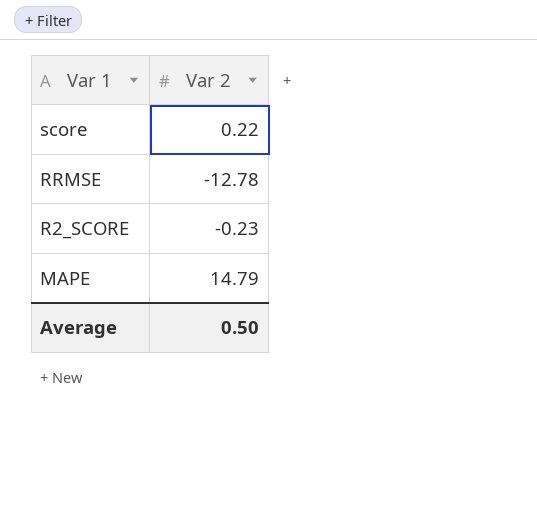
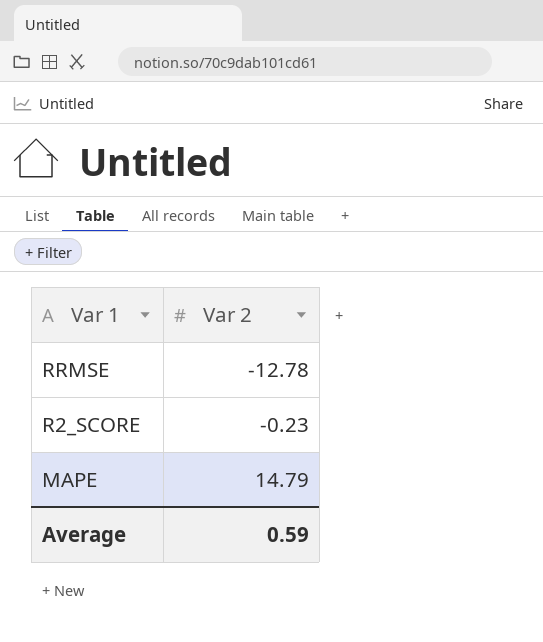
row score: 0.22 -> none
Average | Var 2: 0.50 -> 0.59

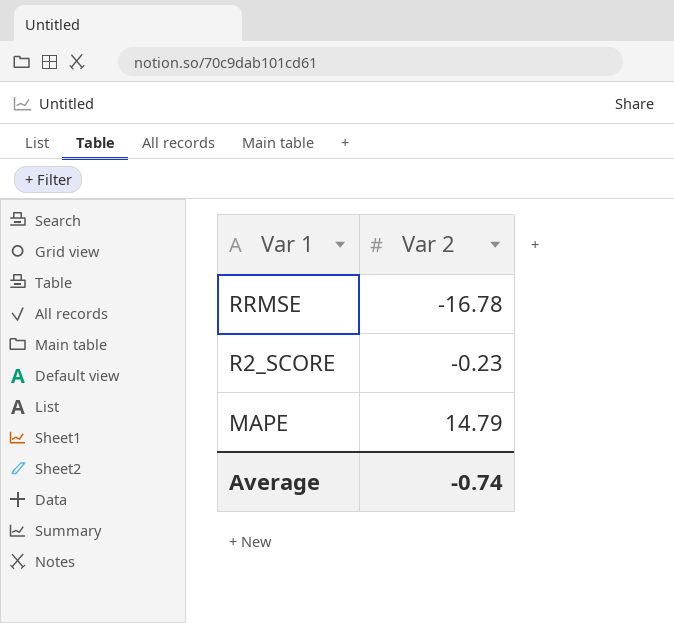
RRMSE | Var 2: -12.78 -> -16.78
Average | Var 2: 0.59 -> -0.74

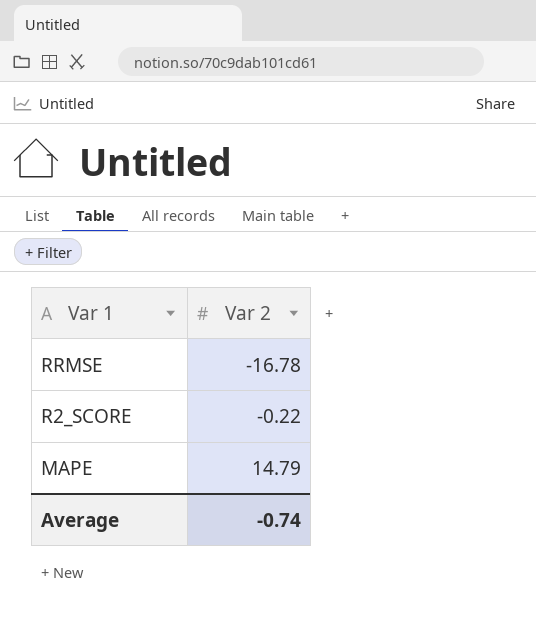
R2_SCORE | Var 2: -0.23 -> -0.22

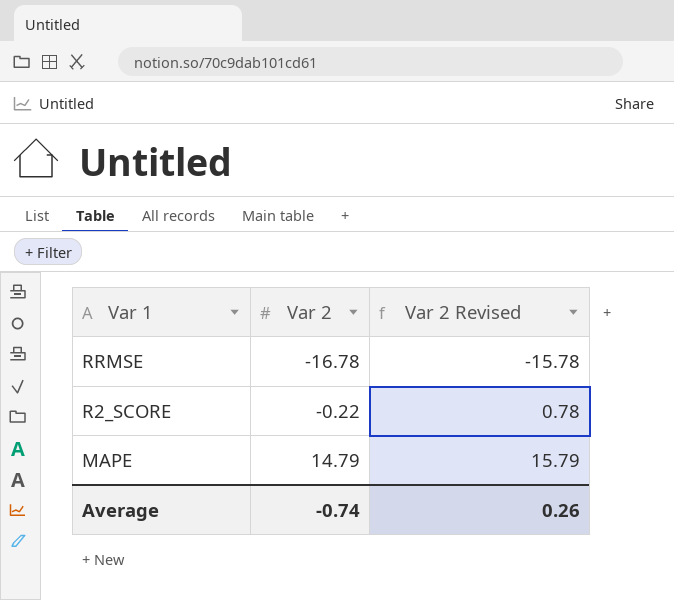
column Var 2 Revised | formula: none -> [Var 2] + 1

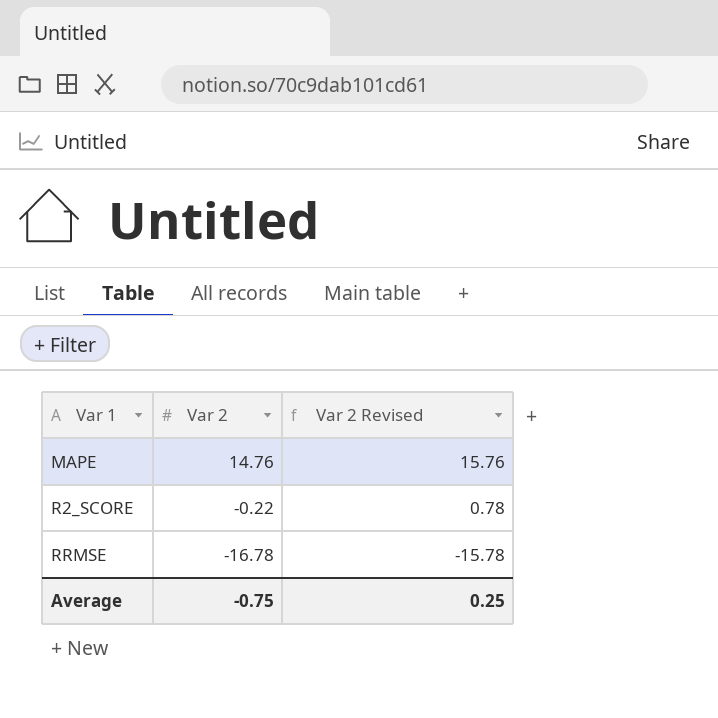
row order: Var 1 descending -> Var 1 ascending
MAPE | Var 2: 14.79 -> 14.76
MAPE | Var 2 Revised: 15.79 -> 15.76
Average | Var 2: -0.74 -> -0.75
Average | Var 2 Revised: 0.26 -> 0.25

